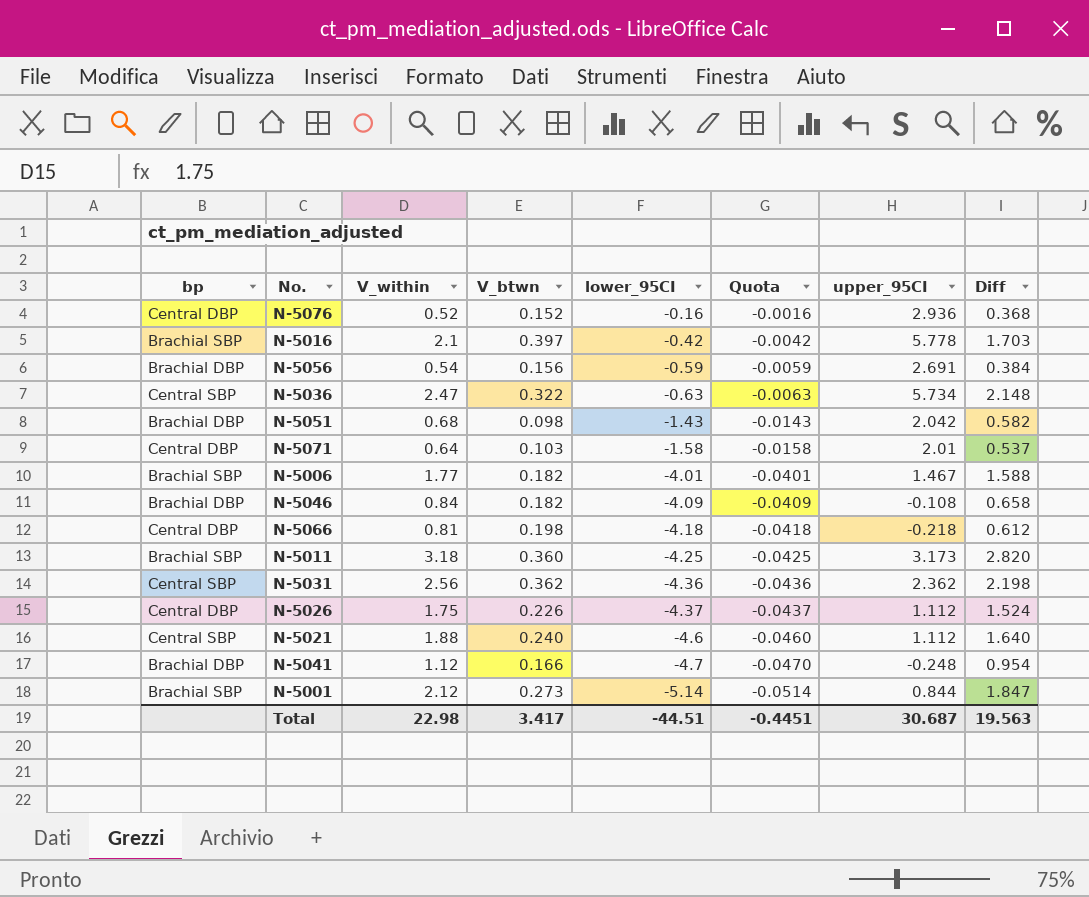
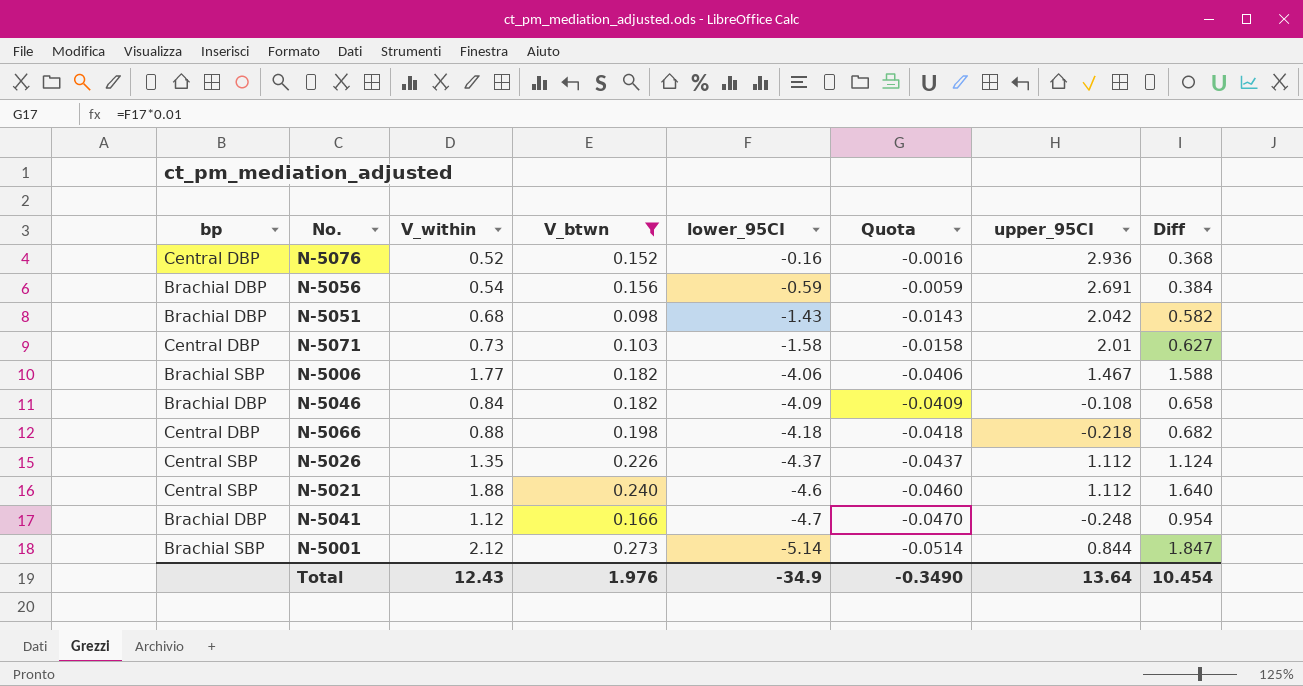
filter: none -> V_btwn <= 0.273
N-5071 | V_within: 0.64 -> 0.73
N-5071 | Diff: 0.537 -> 0.627
N-5006 | lower_95CI: -4.01 -> -4.06
N-5006 | Quota: -0.0401 -> -0.0406
N-5066 | V_within: 0.81 -> 0.88
N-5066 | Diff: 0.612 -> 0.682
N-5026 | bp: Central DBP -> Central SBP
N-5026 | V_within: 1.75 -> 1.35
N-5026 | Diff: 1.524 -> 1.124
Total | V_within: 22.98 -> 12.43
Total | V_btwn: 3.417 -> 1.976
Total | lower_95CI: -44.51 -> -34.9
Total | Quota: -0.4451 -> -0.3490
Total | upper_95CI: 30.687 -> 13.64
Total | Diff: 19.563 -> 10.454

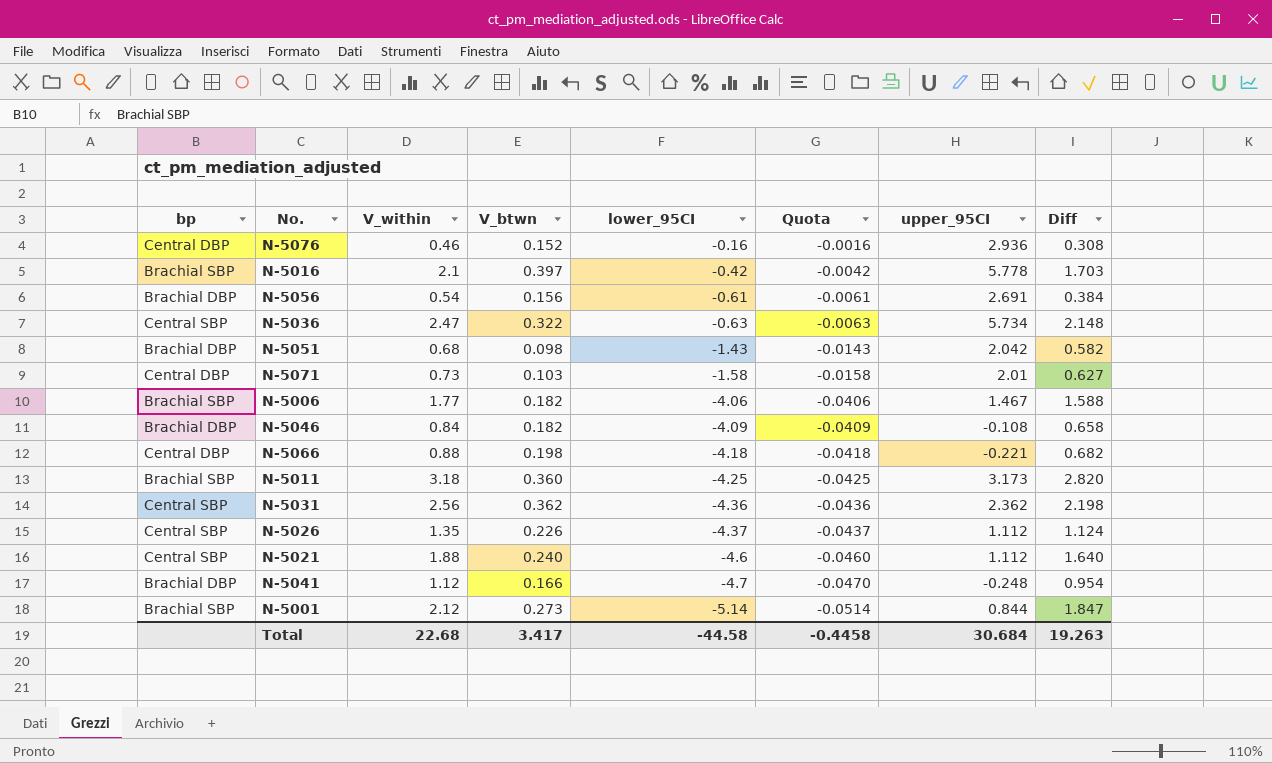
filter: V_btwn <= 0.273 -> none
N-5076 | V_within: 0.52 -> 0.46
N-5076 | Diff: 0.368 -> 0.308
N-5056 | lower_95CI: -0.59 -> -0.61
N-5056 | Quota: -0.0059 -> -0.0061
N-5066 | upper_95CI: -0.218 -> -0.221
Total | V_within: 12.43 -> 22.68
Total | V_btwn: 1.976 -> 3.417
Total | lower_95CI: -34.9 -> -44.58
Total | Quota: -0.3490 -> -0.4458
Total | upper_95CI: 13.64 -> 30.684
Total | Diff: 10.454 -> 19.263

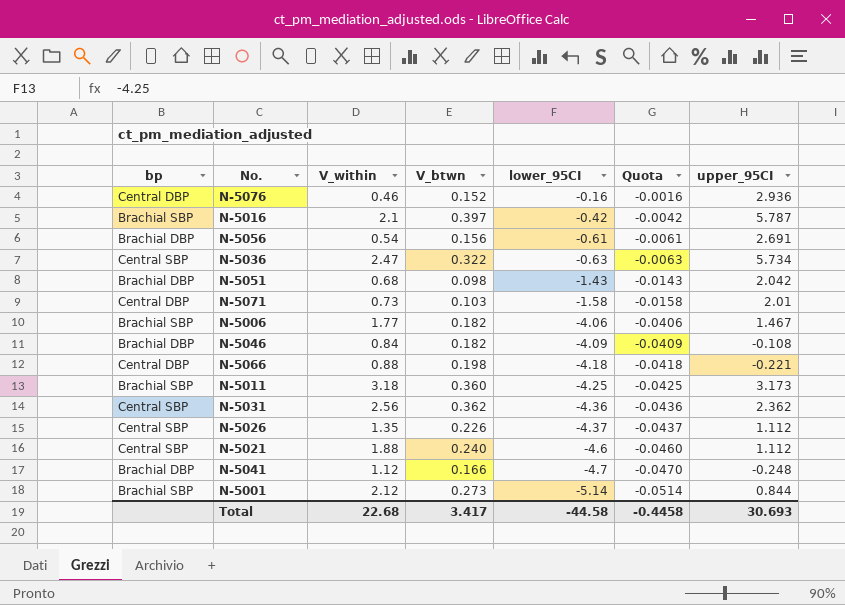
column Diff | formula: [V_within] - [V_btwn] -> none
N-5016 | upper_95CI: 5.778 -> 5.787
Total | upper_95CI: 30.684 -> 30.693

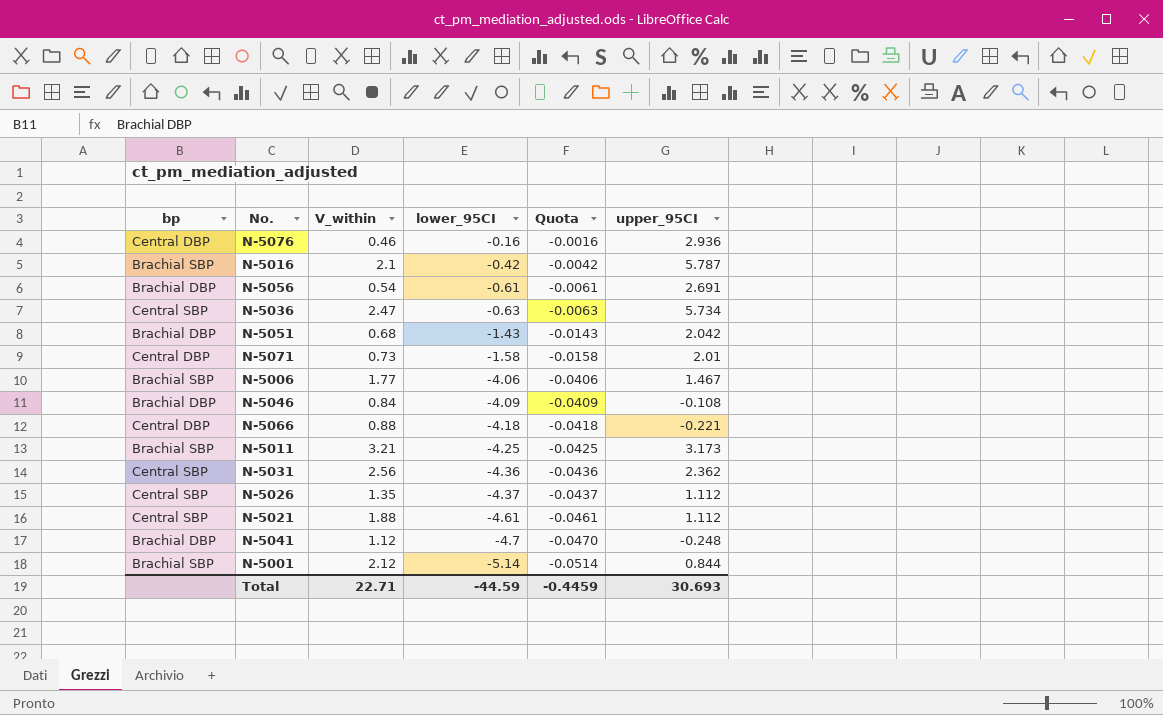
column V_btwn | position: 4 -> none
N-5011 | V_within: 3.18 -> 3.21
N-5021 | lower_95CI: -4.6 -> -4.61
N-5021 | Quota: -0.0460 -> -0.0461
Total | V_within: 22.68 -> 22.71
Total | lower_95CI: -44.58 -> -44.59
Total | Quota: -0.4458 -> -0.4459

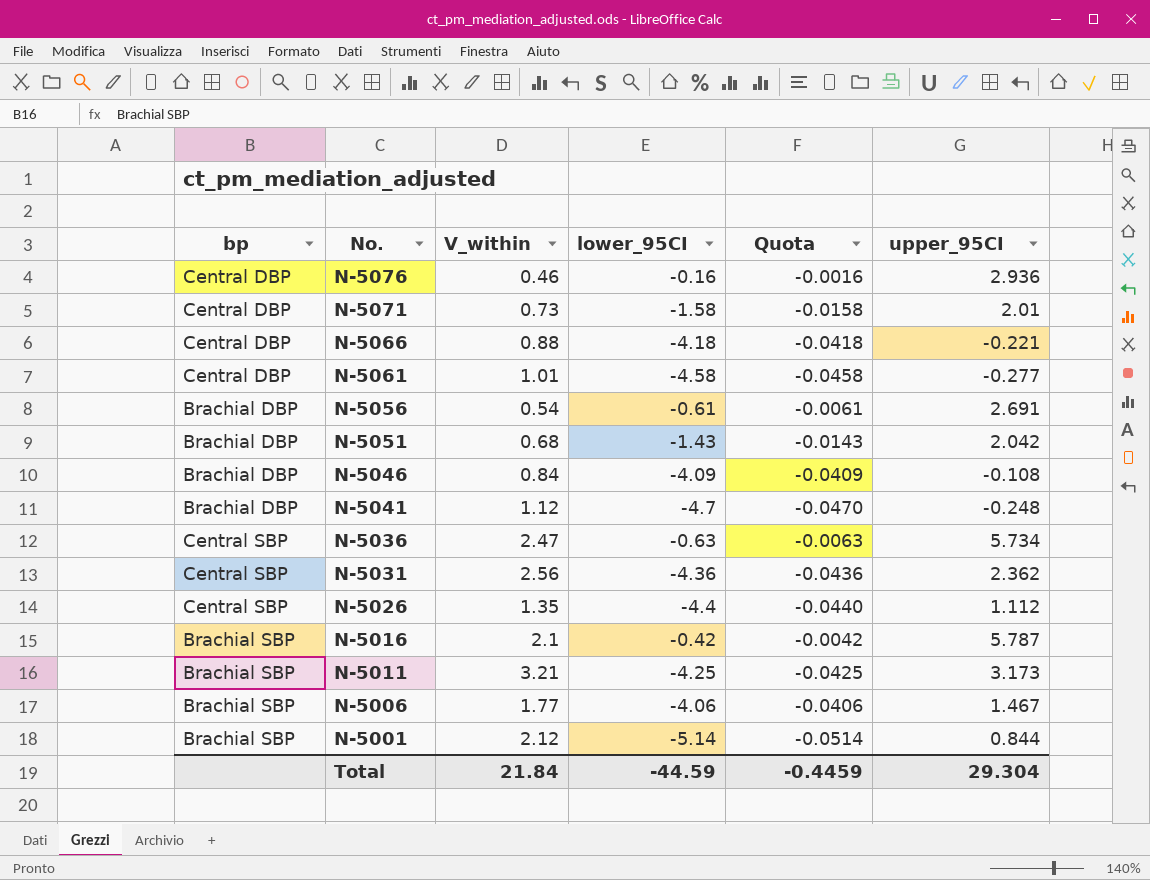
row order: lower_95CI descending -> No. descending
row N-5021: Central SBP | 1.88 | -4.61 | -0.0461 | 1.112 -> none
row N-5061: none -> Central DBP | 1.01 | -4.58 | -0.0458 | -0.277
N-5026 | lower_95CI: -4.37 -> -4.4
N-5026 | Quota: -0.0437 -> -0.0440
Total | V_within: 22.71 -> 21.84
Total | upper_95CI: 30.693 -> 29.304

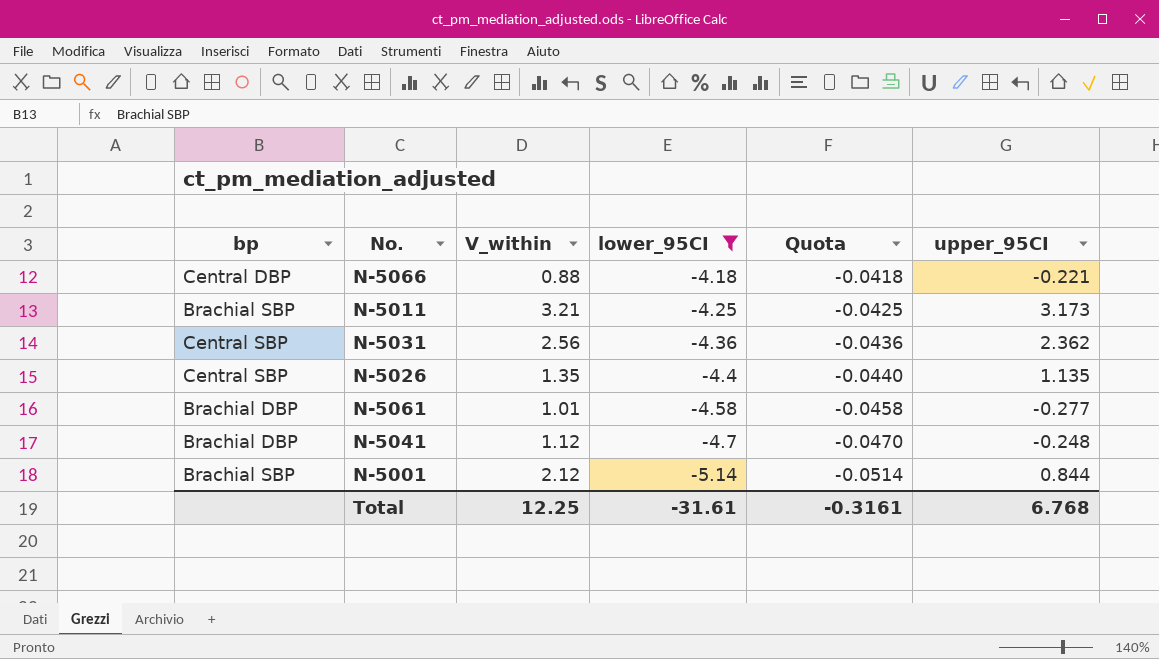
filter: none -> lower_95CI <= -4.18
row order: No. descending -> lower_95CI descending
N-5026 | upper_95CI: 1.112 -> 1.135
N-5061 | bp: Central DBP -> Brachial DBP
Total | V_within: 21.84 -> 12.25
Total | lower_95CI: -44.59 -> -31.61
Total | Quota: -0.4459 -> -0.3161
Total | upper_95CI: 29.304 -> 6.768

